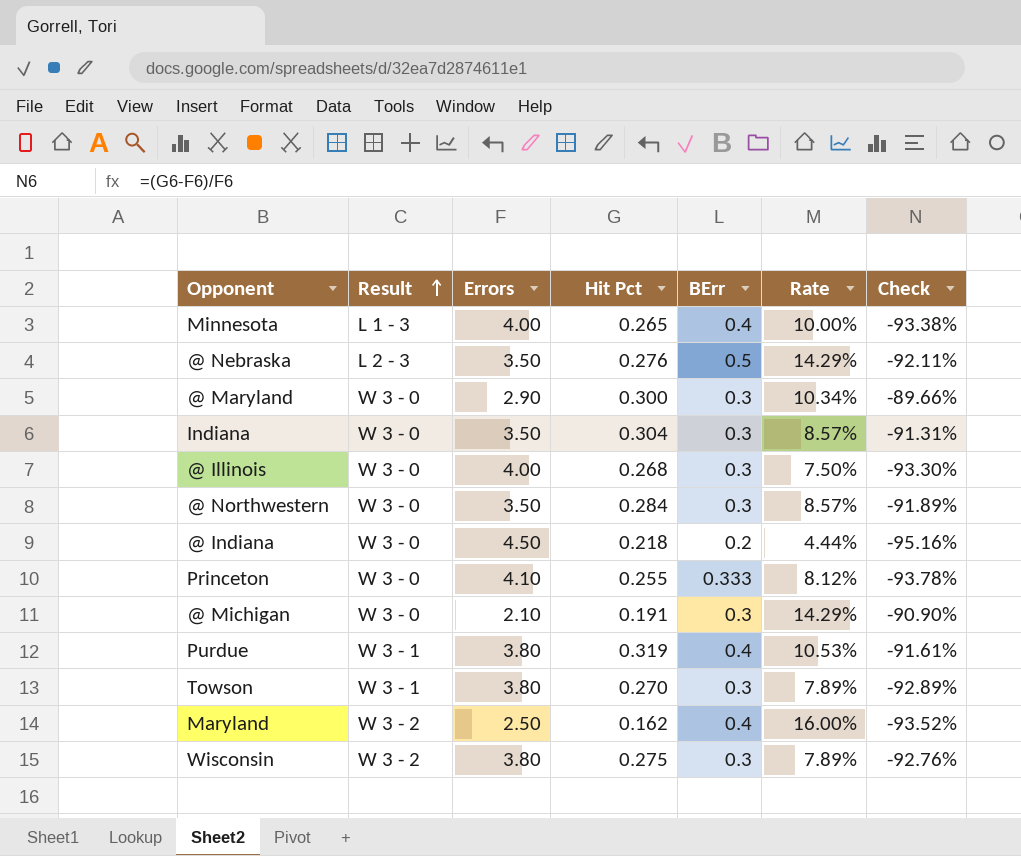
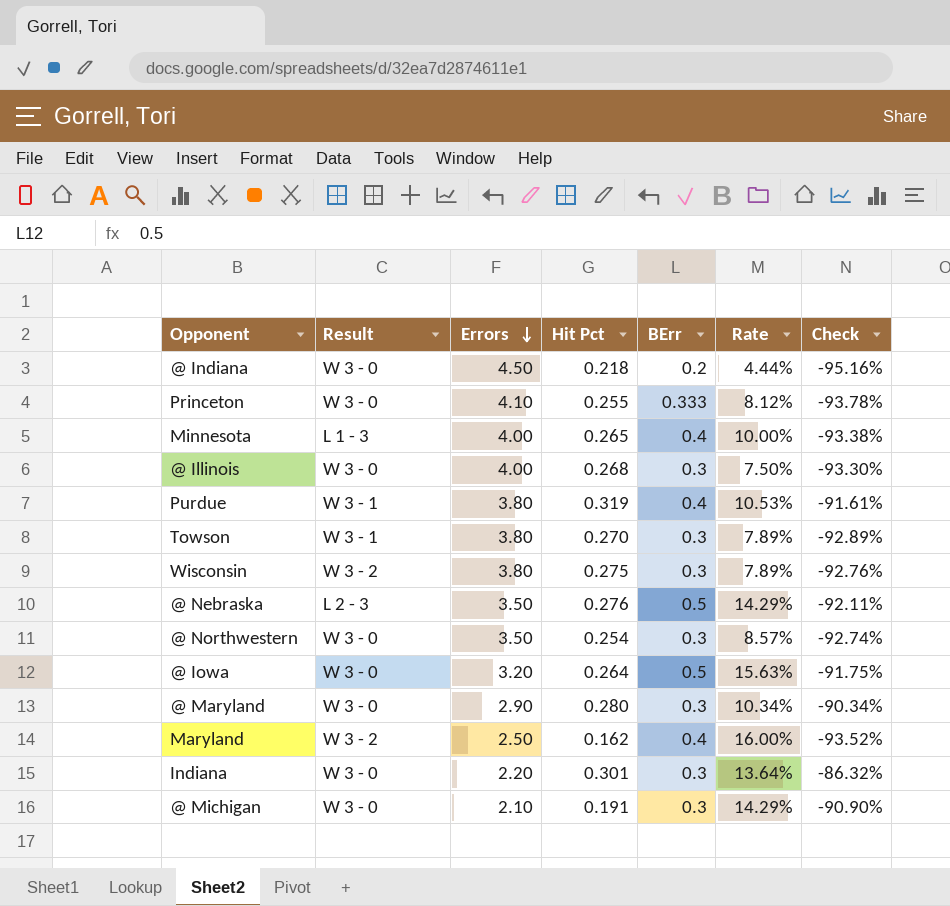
row order: Result ascending -> Errors descending
@ Northwestern | Hit Pct: 0.284 -> 0.254
@ Northwestern | Check: -91.89% -> -92.74%
row @ Iowa: none -> W 3 - 0 | 3.20 | 0.264 | 0.5 | 15.63% | -91.75%
@ Maryland | Hit Pct: 0.300 -> 0.280
@ Maryland | Check: -89.66% -> -90.34%
Indiana | Errors: 3.50 -> 2.20
Indiana | Hit Pct: 0.304 -> 0.301
Indiana | Rate: 8.57% -> 13.64%
Indiana | Check: -91.31% -> -86.32%

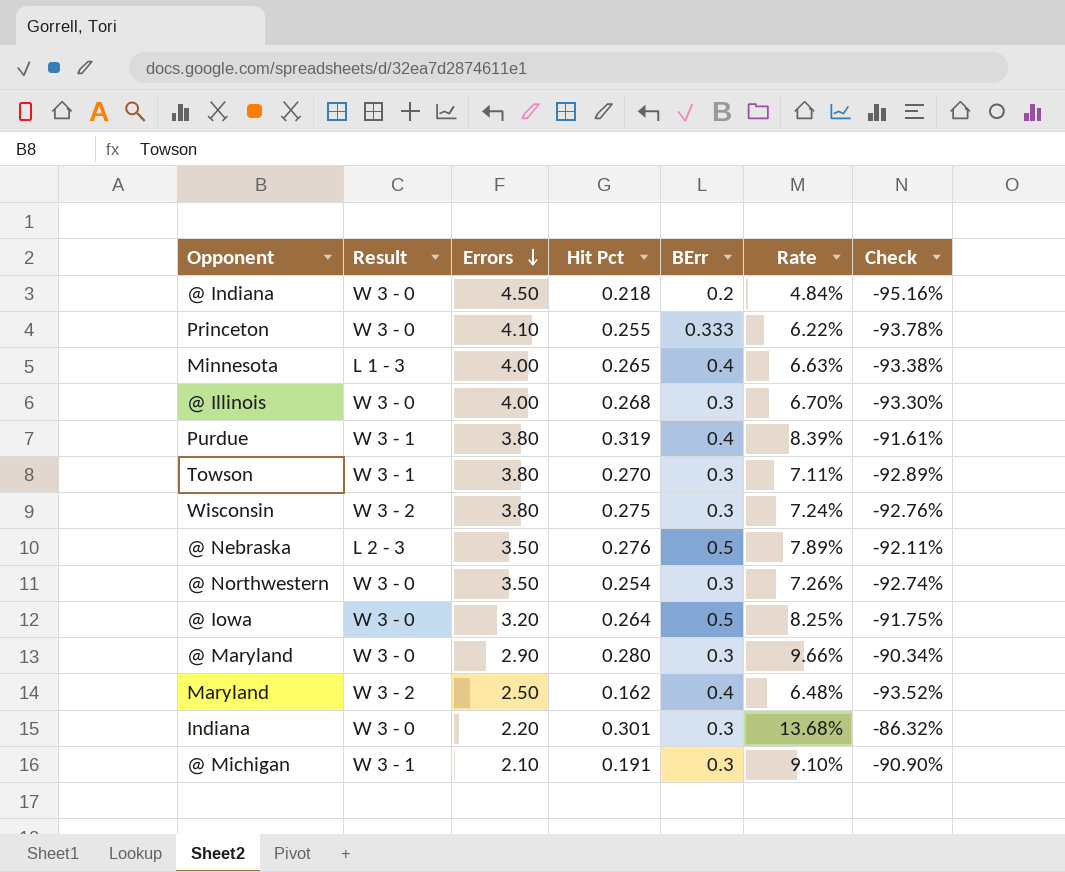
column Rate | formula: [BErr] / [Errors] -> [Hit Pct] / [Errors]
@ Michigan | Result: W 3 - 0 -> W 3 - 1

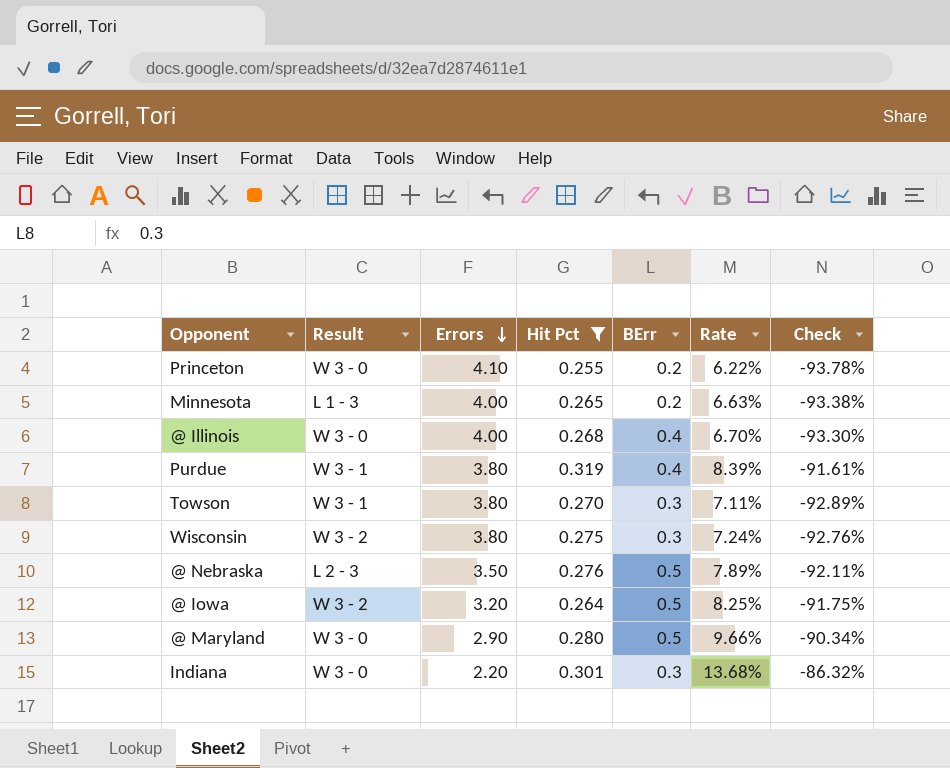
filter: none -> Hit Pct >= 0.255
Princeton | BErr: 0.333 -> 0.2
Minnesota | BErr: 0.4 -> 0.2
@ Illinois | BErr: 0.3 -> 0.4
@ Iowa | Result: W 3 - 0 -> W 3 - 2
@ Maryland | BErr: 0.3 -> 0.5

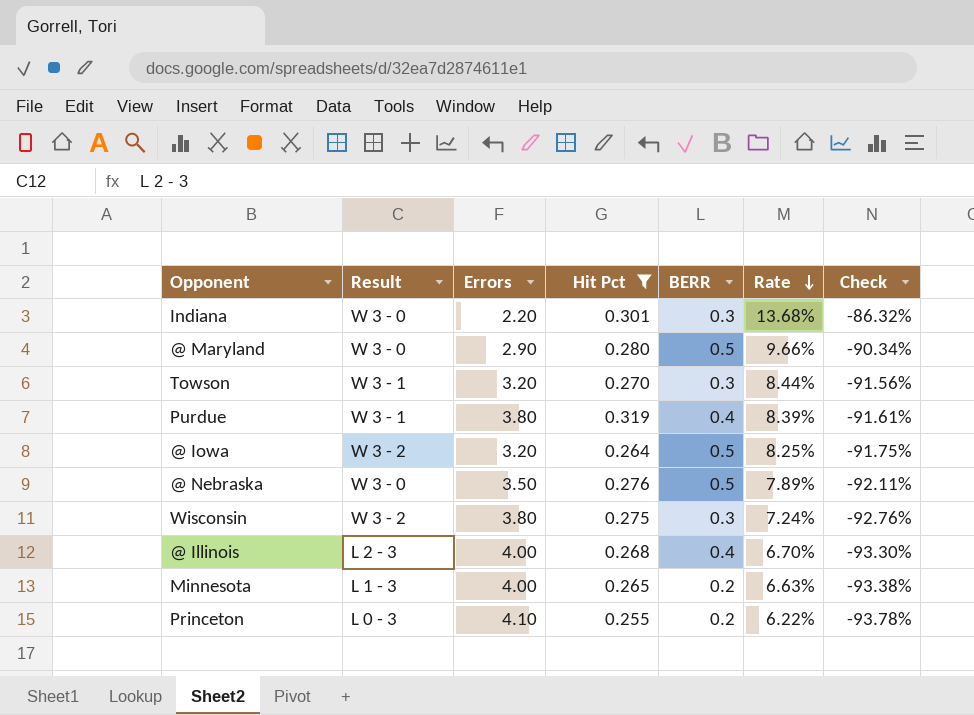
row order: Errors descending -> Rate descending
column name: BErr -> BERR
Towson | Errors: 3.80 -> 3.20
Towson | Rate: 7.11% -> 8.44%
Towson | Check: -92.89% -> -91.56%
@ Nebraska | Result: L 2 - 3 -> W 3 - 0
@ Illinois | Result: W 3 - 0 -> L 2 - 3
Princeton | Result: W 3 - 0 -> L 0 - 3

